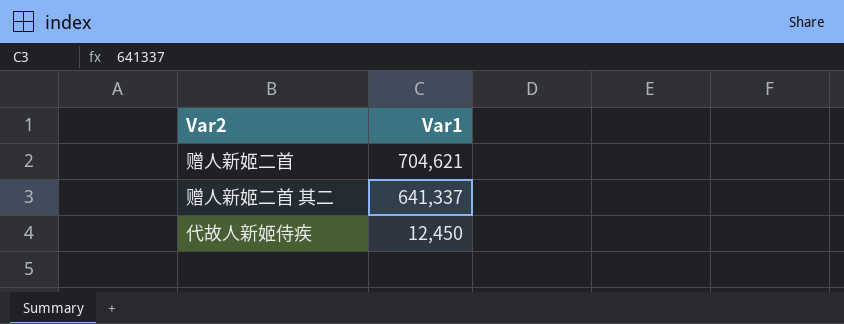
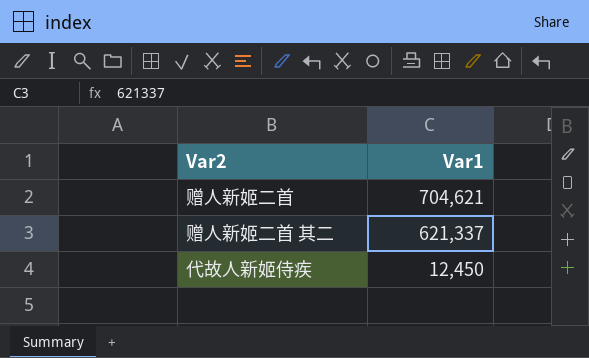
赠人新姬二首 其二 | Var1: 641,337 -> 621,337

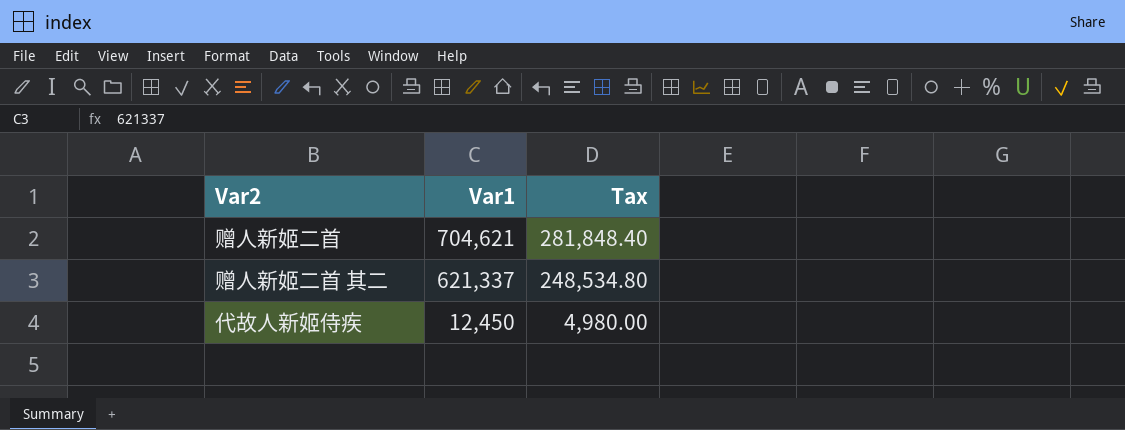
column Tax | formula: none -> [Var1] * 0.4

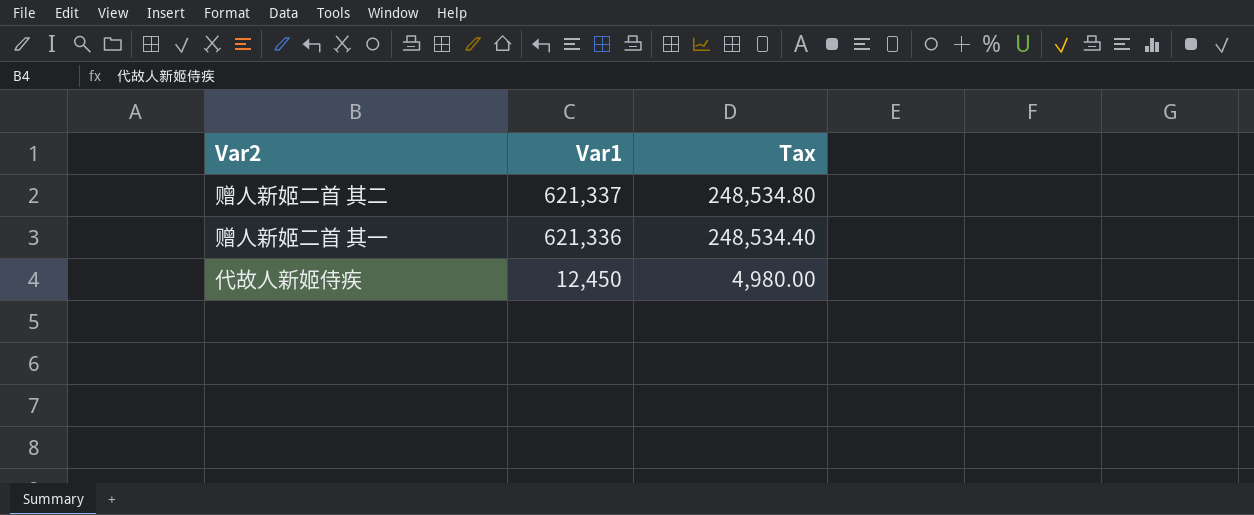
row 赠人新姬二首: 704,621 | 281,848.40 -> none
row 赠人新姬二首 其一: none -> 621,336 | 248,534.40

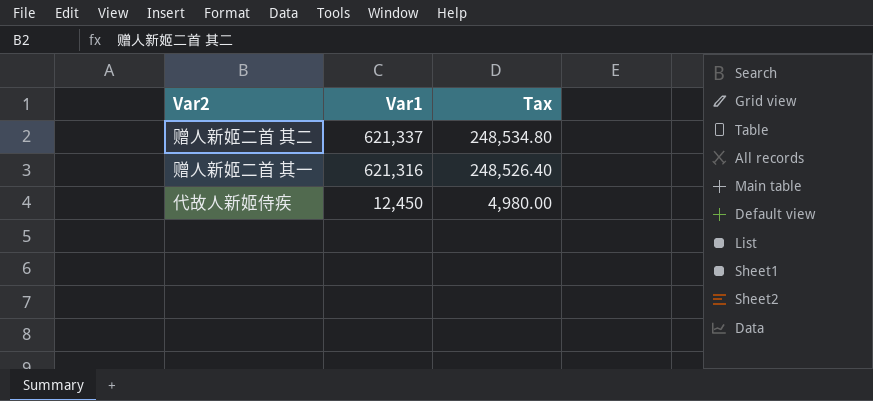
赠人新姬二首 其一 | Var1: 621,336 -> 621,316
赠人新姬二首 其一 | Tax: 248,534.40 -> 248,526.40

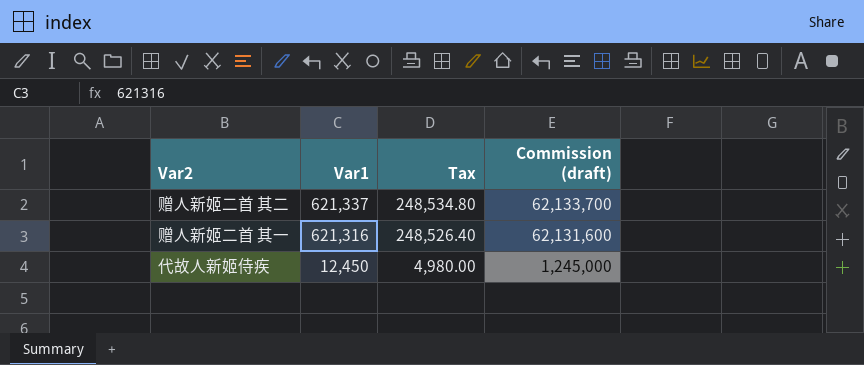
column Commission (draft) | formula: none -> [Var1] * 100

